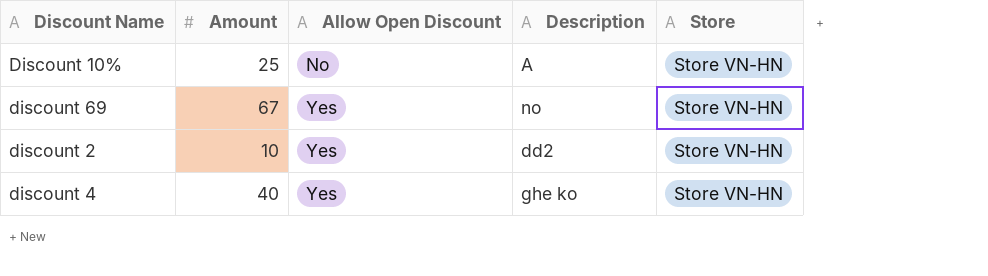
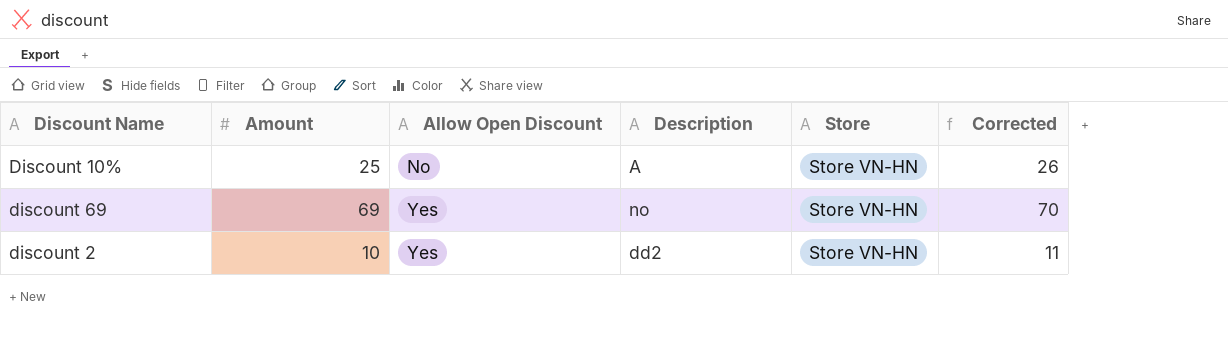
column Corrected | formula: none -> [Amount] + 1
row discount 4: 40 | Yes | ghe ko | Store VN-HN -> none
discount 69 | Amount: 67 -> 69

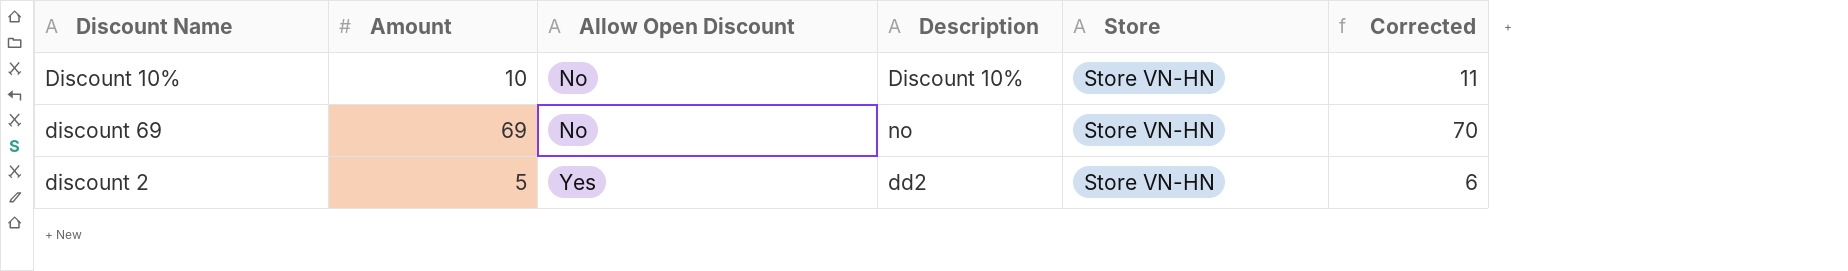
Discount 10% | Amount: 25 -> 10
Discount 10% | Description: A -> Discount 10%
Discount 10% | Corrected: 26 -> 11
discount 69 | Allow Open Discount: Yes -> No
discount 2 | Amount: 10 -> 5
discount 2 | Corrected: 11 -> 6

